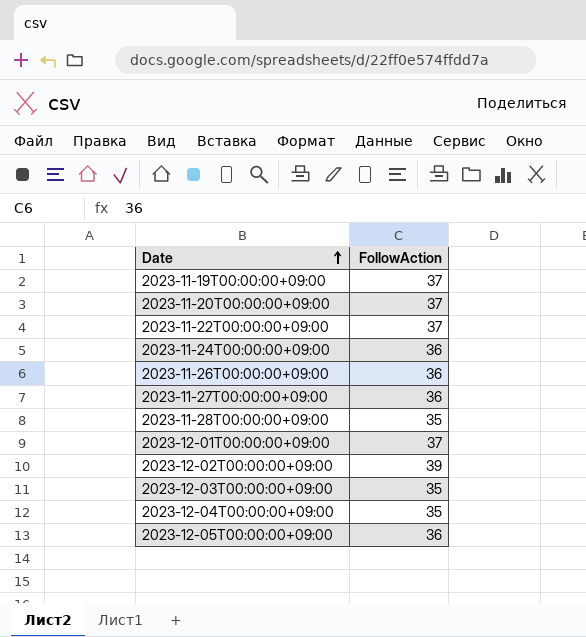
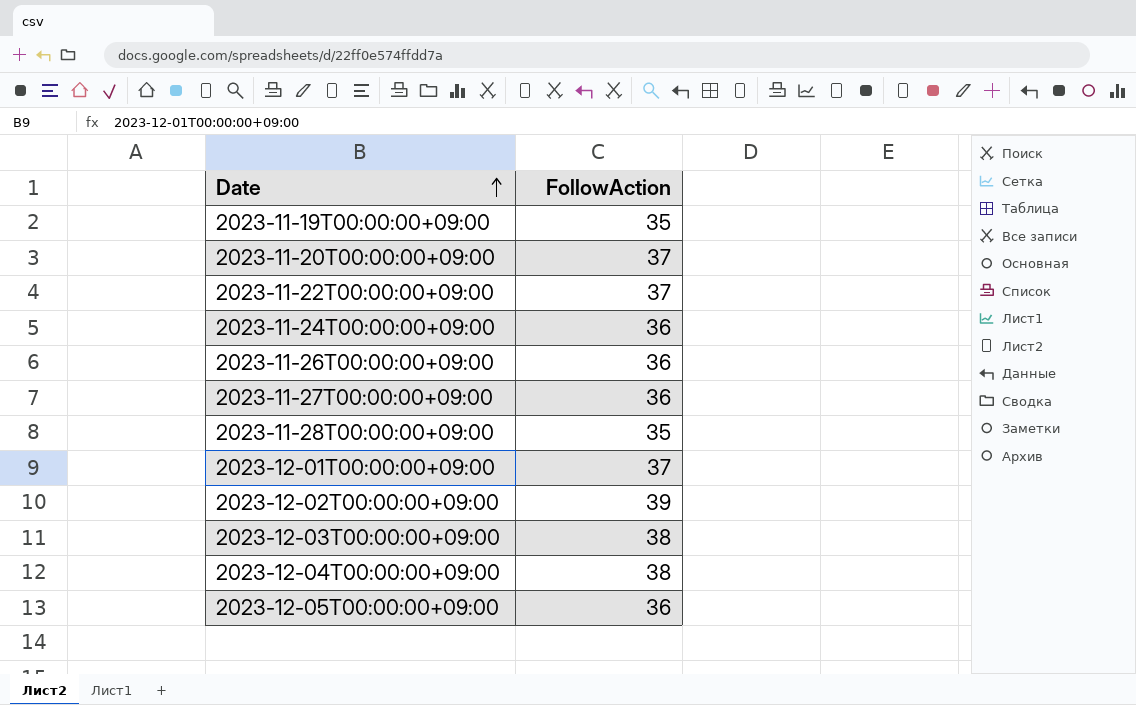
2023-11-19T00:00:00+09:00 | FollowAction: 37 -> 35
2023-12-03T00:00:00+09:00 | FollowAction: 35 -> 38
2023-12-04T00:00:00+09:00 | FollowAction: 35 -> 38

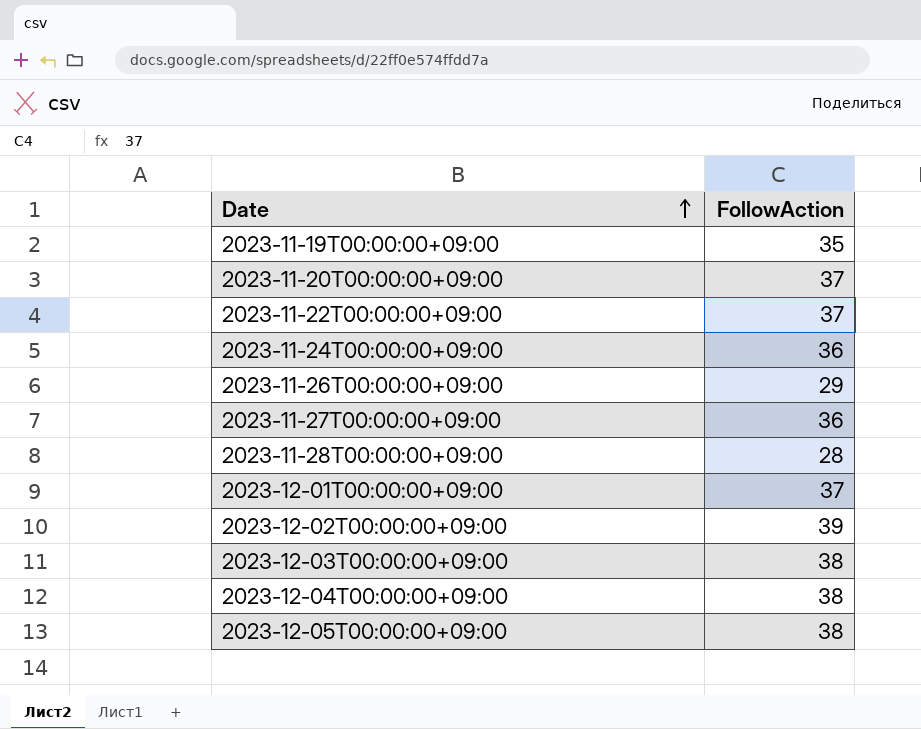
2023-11-26T00:00:00+09:00 | FollowAction: 36 -> 29
2023-11-28T00:00:00+09:00 | FollowAction: 35 -> 28
2023-12-05T00:00:00+09:00 | FollowAction: 36 -> 38

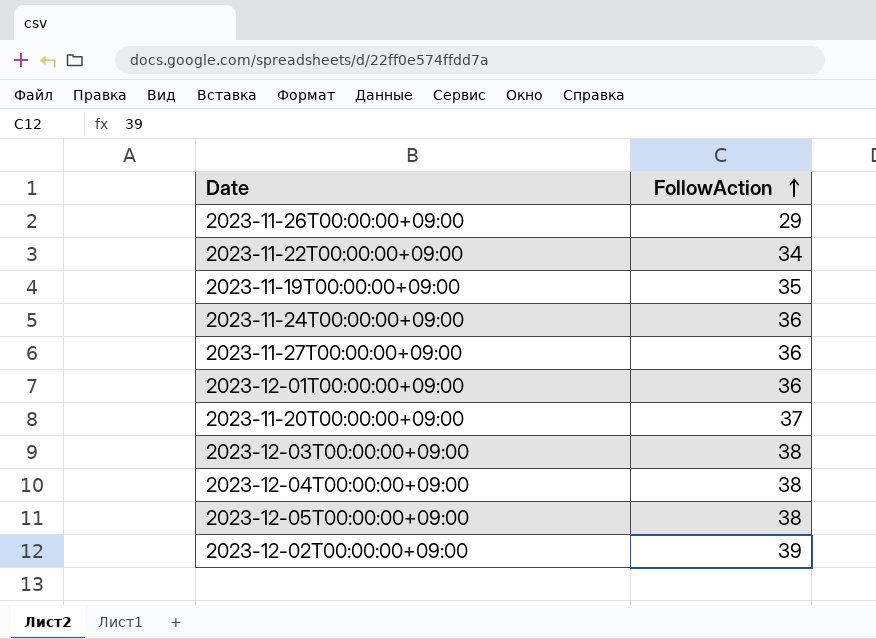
row order: Date ascending -> FollowAction ascending
row 2023-11-28T00:00:00+09:00: 28 -> none
2023-11-22T00:00:00+09:00 | FollowAction: 37 -> 34
2023-12-01T00:00:00+09:00 | FollowAction: 37 -> 36

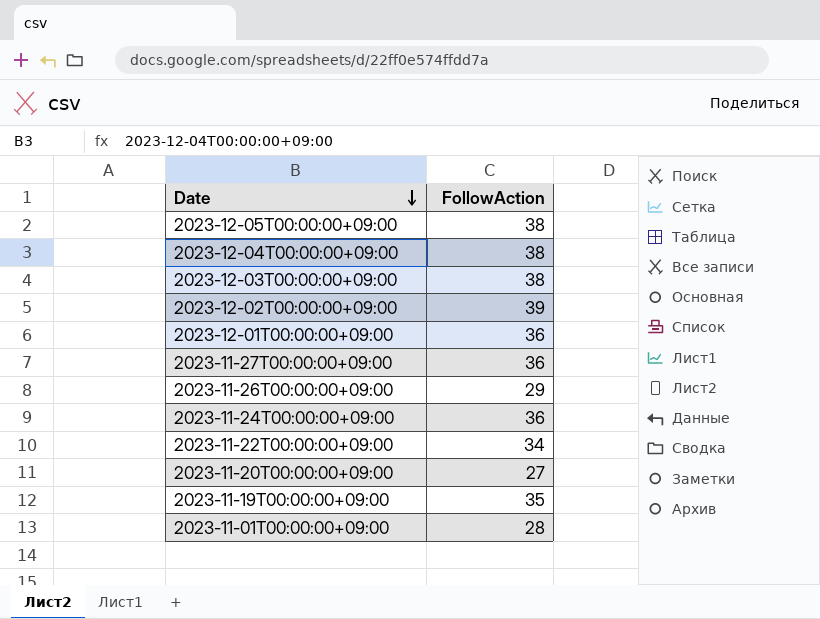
row order: FollowAction ascending -> Date descending
2023-11-20T00:00:00+09:00 | FollowAction: 37 -> 27
row 2023-11-01T00:00:00+09:00: none -> 28

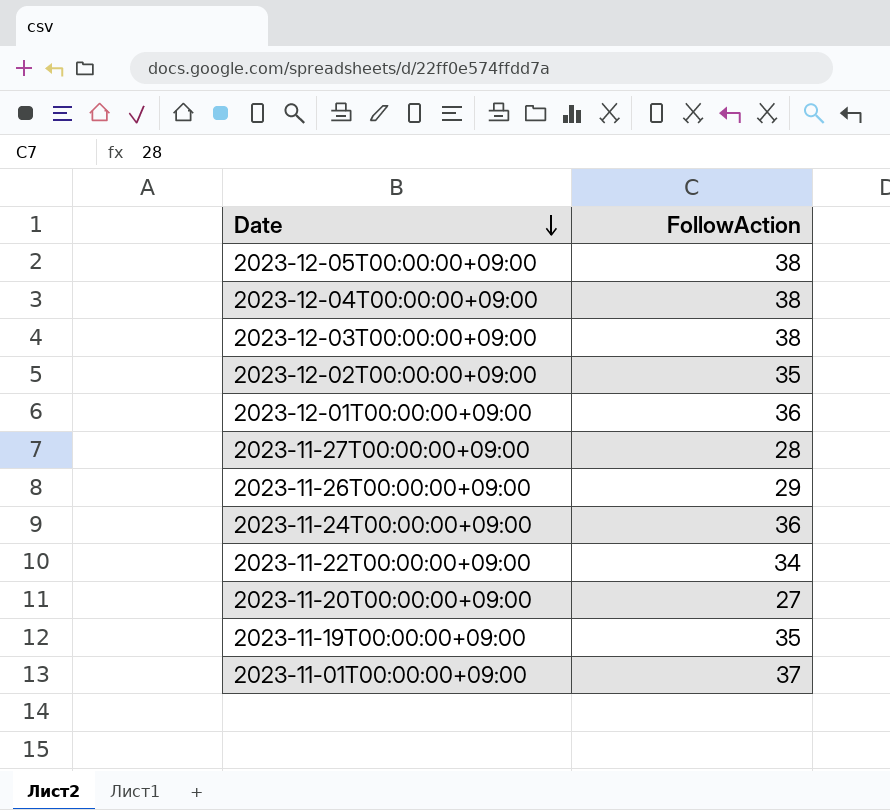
2023-12-02T00:00:00+09:00 | FollowAction: 39 -> 35
2023-11-27T00:00:00+09:00 | FollowAction: 36 -> 28
2023-11-01T00:00:00+09:00 | FollowAction: 28 -> 37

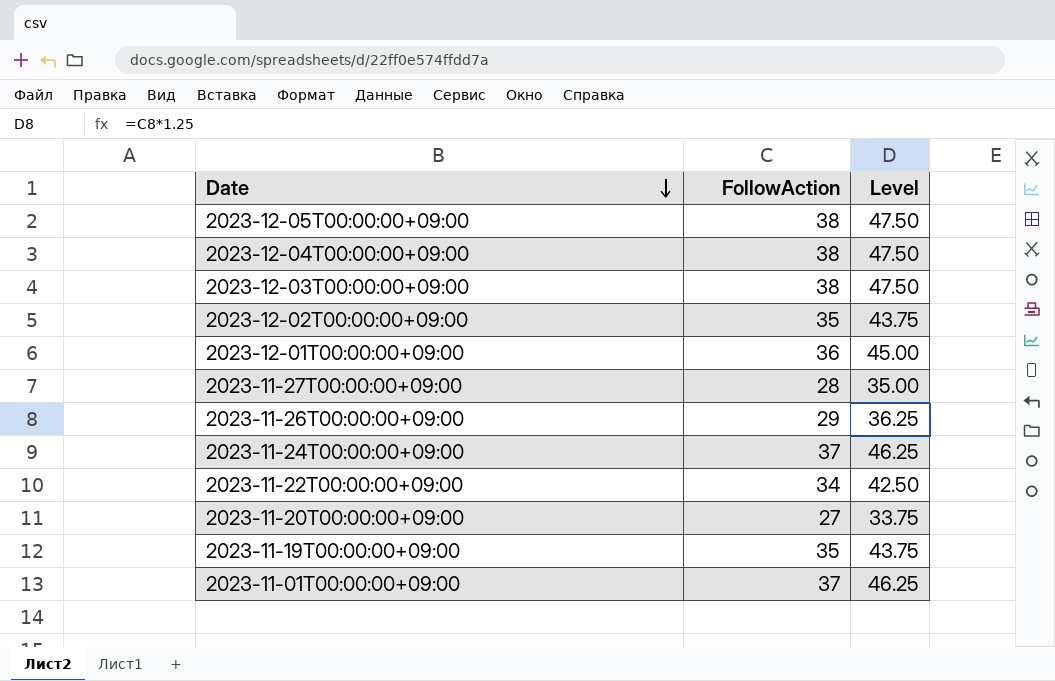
column Level | formula: none -> [FollowAction] * 1.25
2023-11-24T00:00:00+09:00 | FollowAction: 36 -> 37

